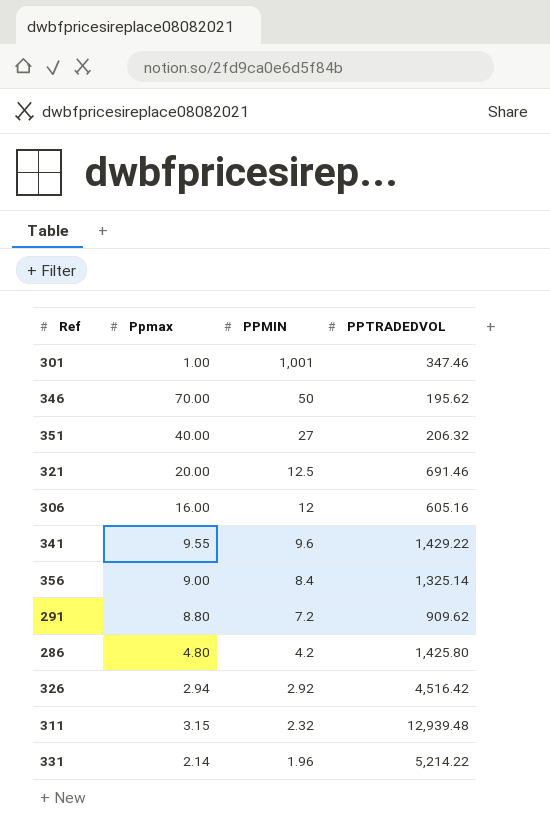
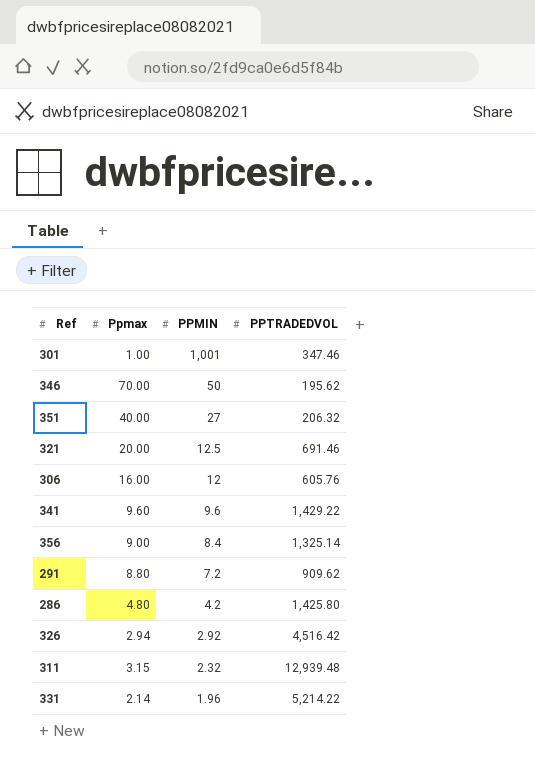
306 | PPTRADEDVOL: 605.16 -> 605.76
341 | Ppmax: 9.55 -> 9.60

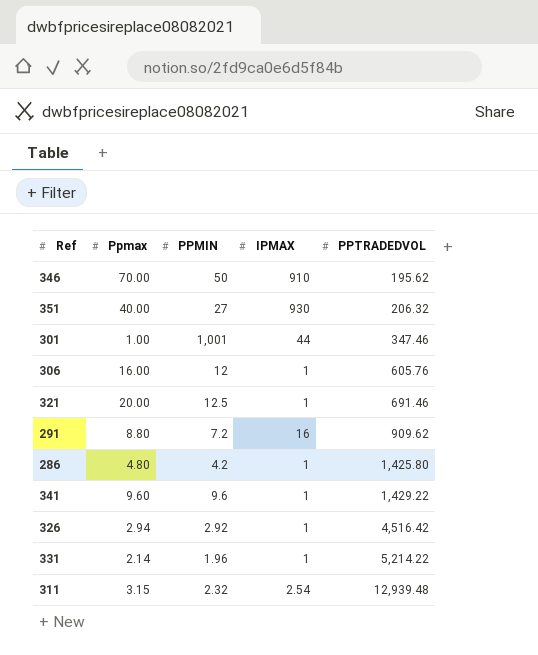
row order: PPMIN descending -> PPTRADEDVOL ascending
column IPMAX | position: none -> 4
row 356: 9.00 | 8.4 | 1,325.14 -> none

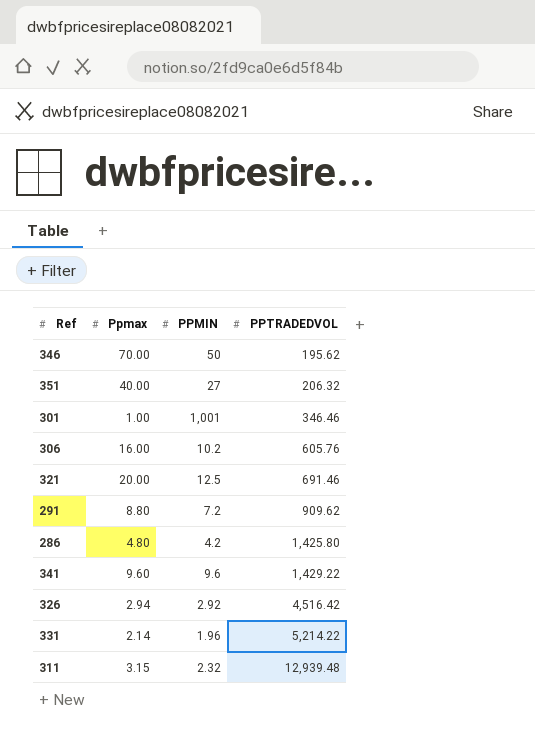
column IPMAX | position: 4 -> none
301 | PPTRADEDVOL: 347.46 -> 346.46
306 | PPMIN: 12 -> 10.2

